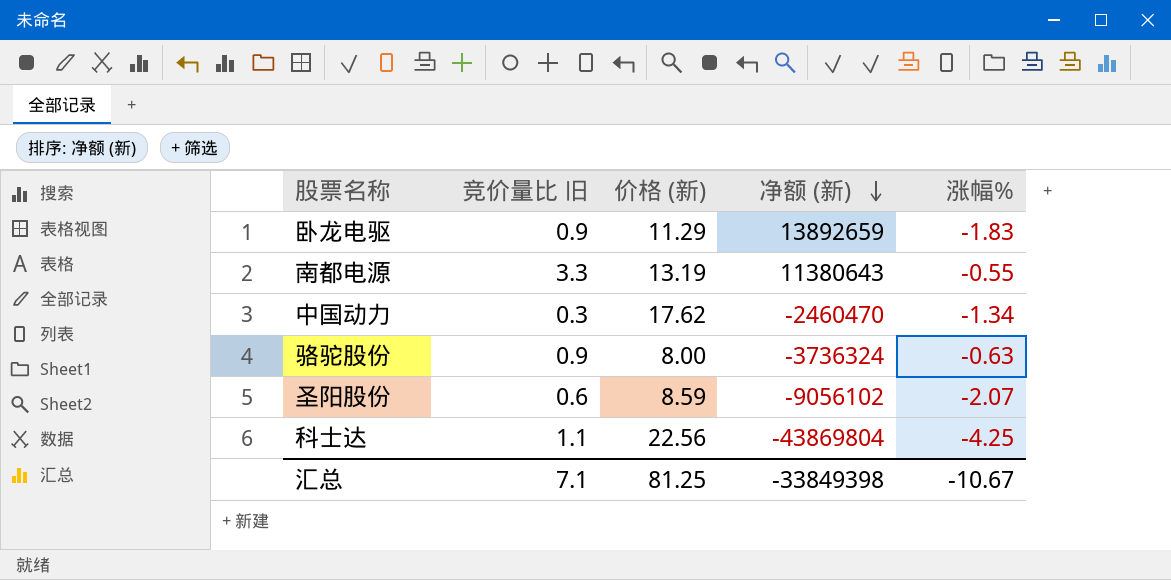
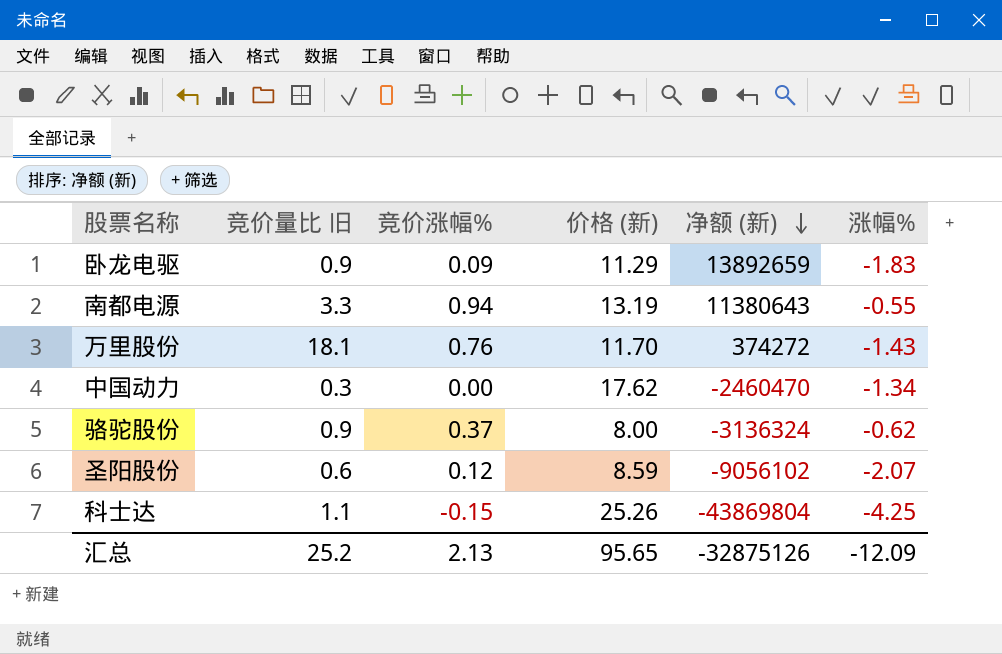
column 竞价涨幅% | position: none -> 3
row 万里股份: none -> 18.1 | 0.76 | 11.70 | 374272 | -1.43
骆驼股份 | 净额 (新): -3736324 -> -3136324
骆驼股份 | 涨幅%: -0.63 -> -0.62
科士达 | 价格 (新): 22.56 -> 25.26
汇总 | 竞价量比 旧: 7.1 -> 25.2
汇总 | 价格 (新): 81.25 -> 95.65
汇总 | 净额 (新): -33849398 -> -32875126
汇总 | 涨幅%: -10.67 -> -12.09

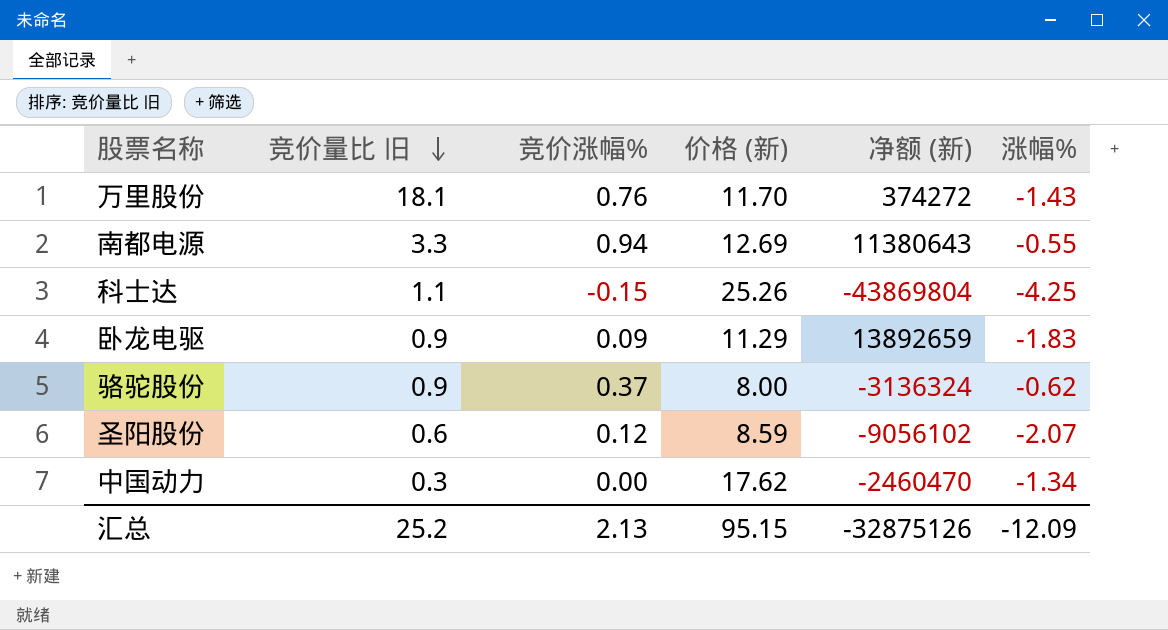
row order: 净额 (新) descending -> 竞价量比 旧 descending
南都电源 | 价格 (新): 13.19 -> 12.69
汇总 | 价格 (新): 95.65 -> 95.15

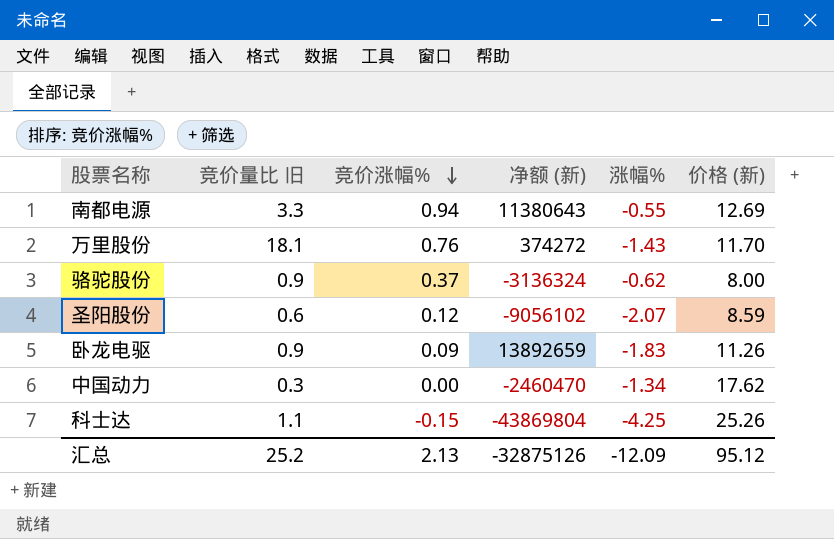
row order: 竞价量比 旧 descending -> 竞价涨幅% descending
column 价格 (新) | position: 4 -> 6
卧龙电驱 | 价格 (新): 11.29 -> 11.26
汇总 | 价格 (新): 95.15 -> 95.12

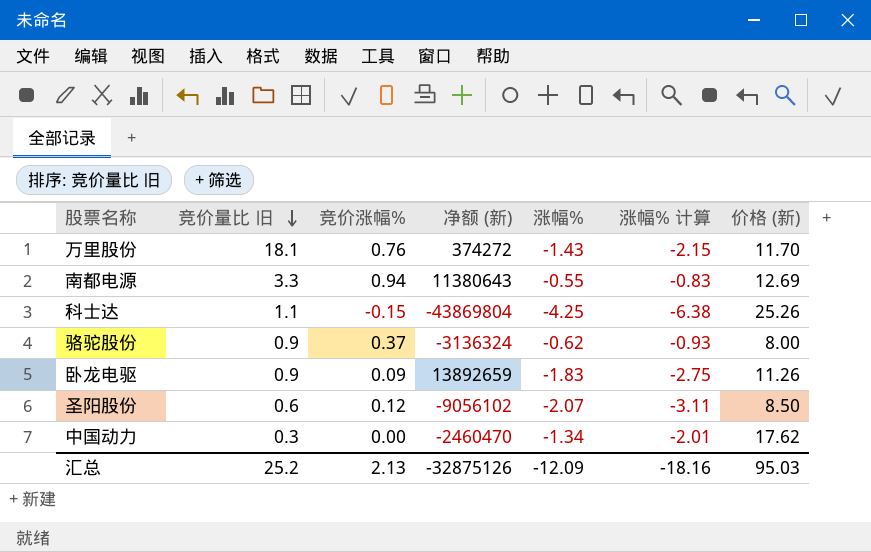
row order: 竞价涨幅% descending -> 竞价量比 旧 descending
column 涨幅% 计算 | formula: none -> [涨幅%] * 1.5
圣阳股份 | 价格 (新): 8.59 -> 8.50
汇总 | 价格 (新): 95.12 -> 95.03

